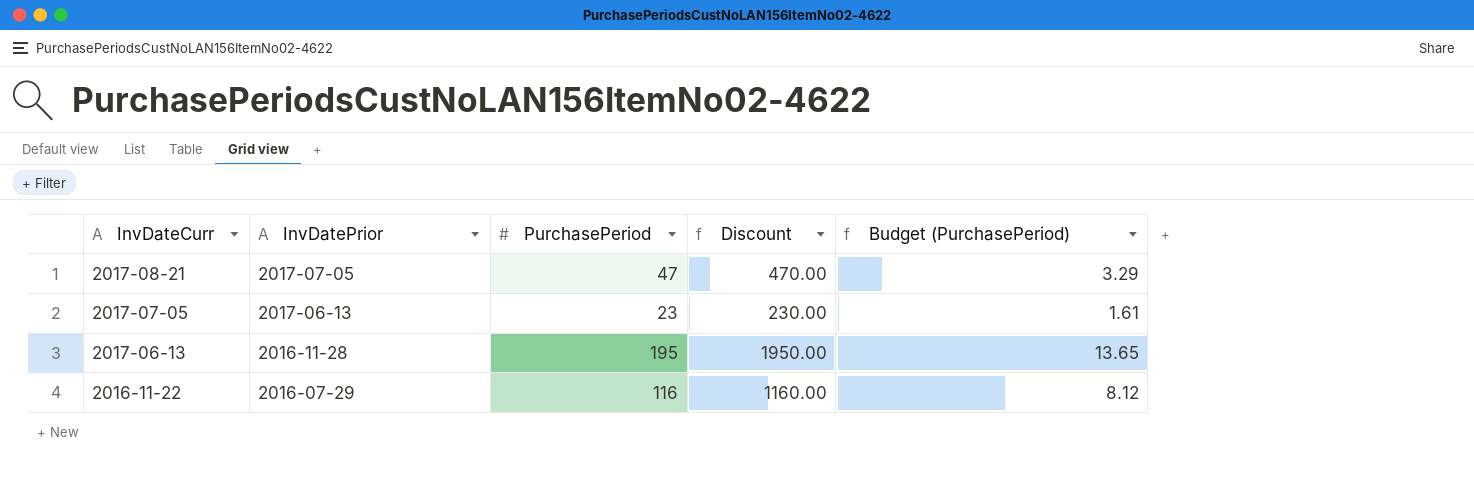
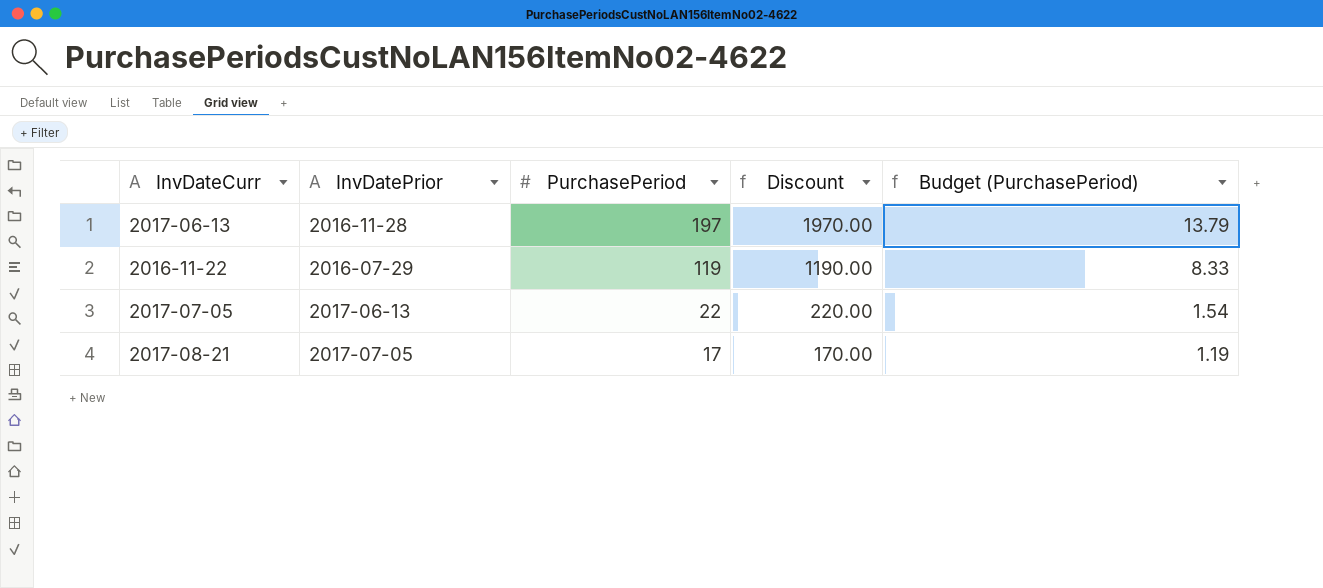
row order: InvDateCurr descending -> PurchasePeriod descending
2017-06-13 | PurchasePeriod: 195 -> 197
2017-06-13 | Discount: 1950.00 -> 1970.00
2017-06-13 | Budget (PurchasePeriod): 13.65 -> 13.79
2016-11-22 | PurchasePeriod: 116 -> 119
2016-11-22 | Discount: 1160.00 -> 1190.00
2016-11-22 | Budget (PurchasePeriod): 8.12 -> 8.33
2017-07-05 | PurchasePeriod: 23 -> 22
2017-07-05 | Discount: 230.00 -> 220.00
2017-07-05 | Budget (PurchasePeriod): 1.61 -> 1.54
2017-08-21 | PurchasePeriod: 47 -> 17
2017-08-21 | Discount: 470.00 -> 170.00
2017-08-21 | Budget (PurchasePeriod): 3.29 -> 1.19

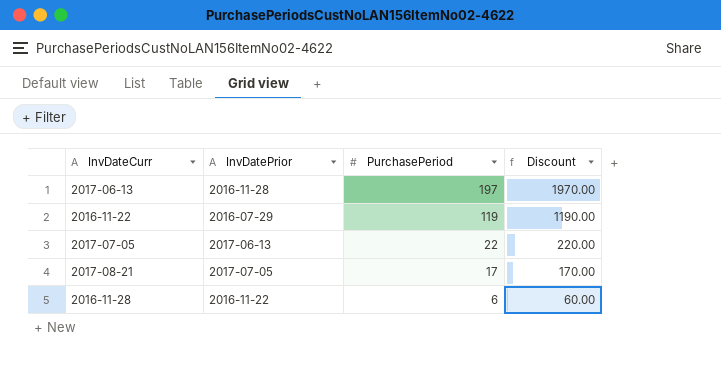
column Budget (PurchasePeriod) | formula: [PurchasePeriod] * 0.07 -> none
row 2016-11-28: none -> 2016-11-22 | 6 | 60.00

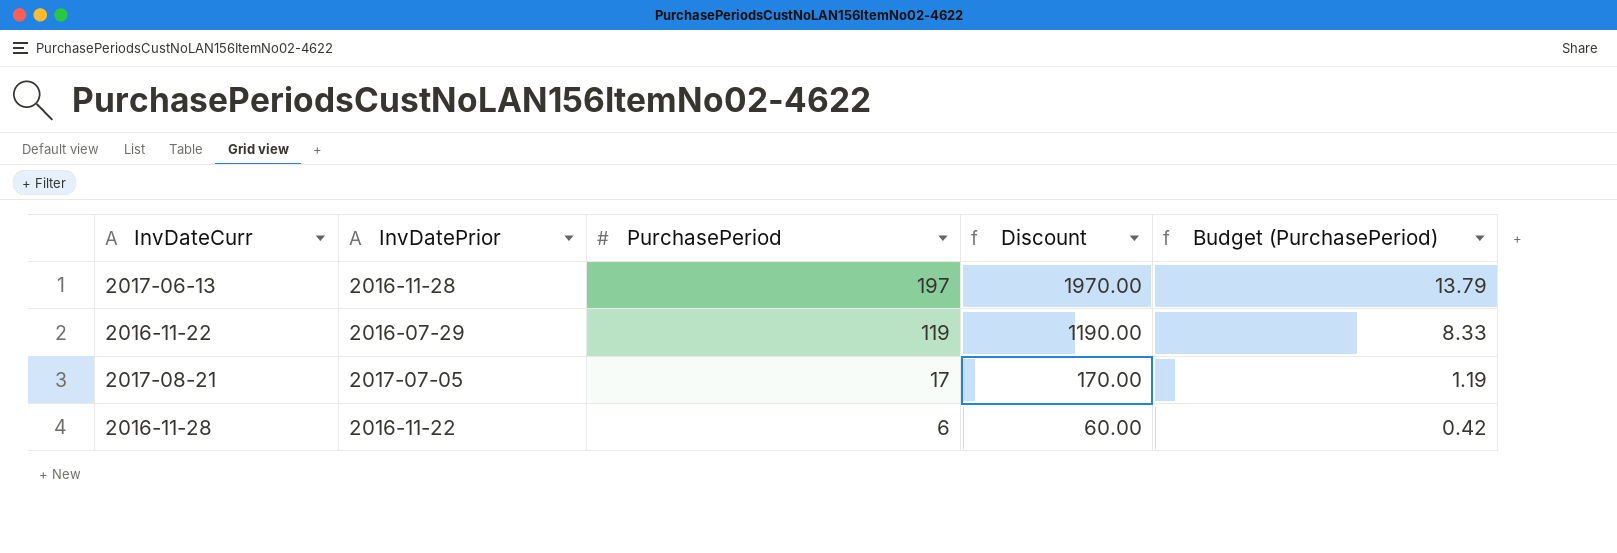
column Budget (PurchasePeriod) | formula: none -> [PurchasePeriod] * 0.07
row 2017-07-05: 2017-06-13 | 22 | 220.00 -> none

